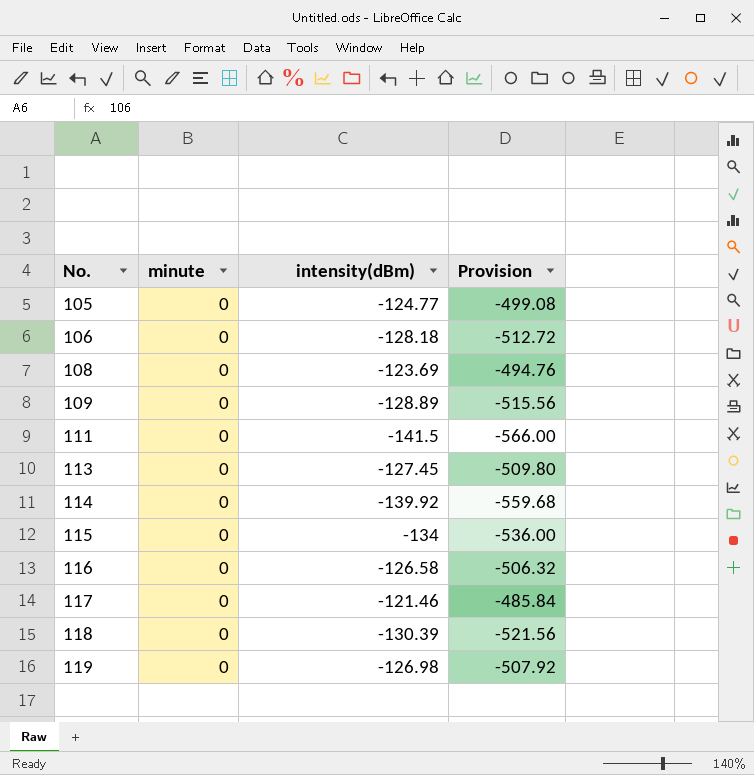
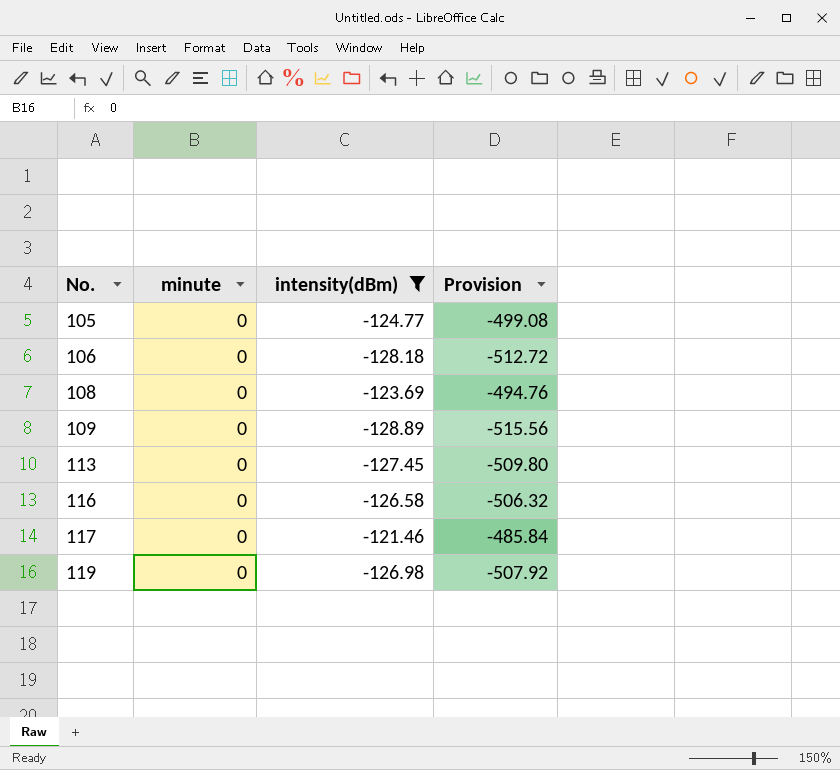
filter: none -> intensity(dBm) >= -128.89

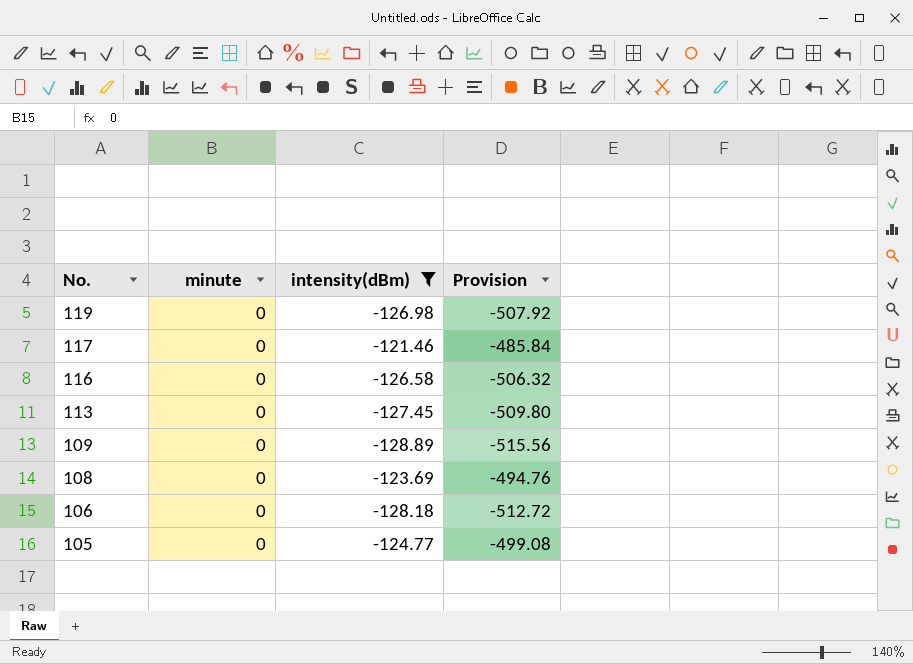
row order: No. ascending -> No. descending

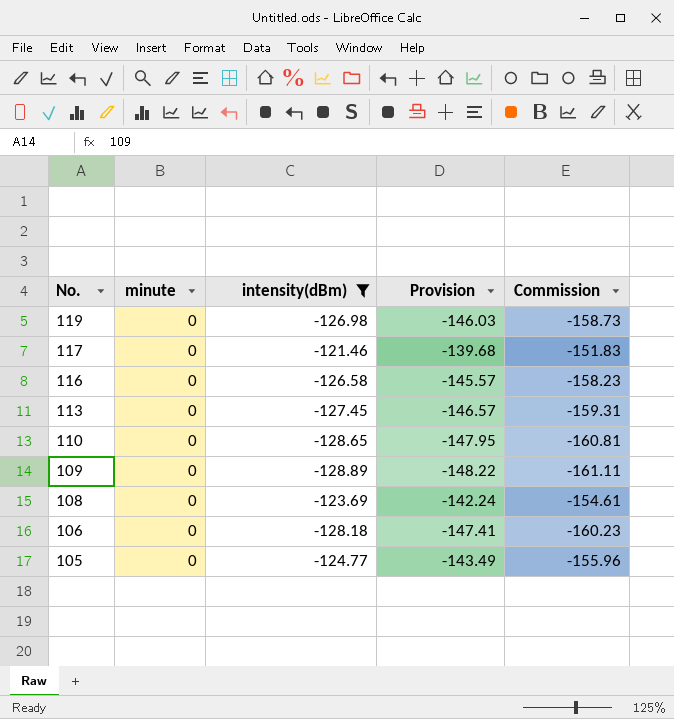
column Provision | formula: [intensity(dBm)] * 4 -> [intensity(dBm)] * 1.15
column Commission | formula: none -> [intensity(dBm)] * 1.25
row 110: none -> 0 | -128.65 | -147.95 | -160.81

